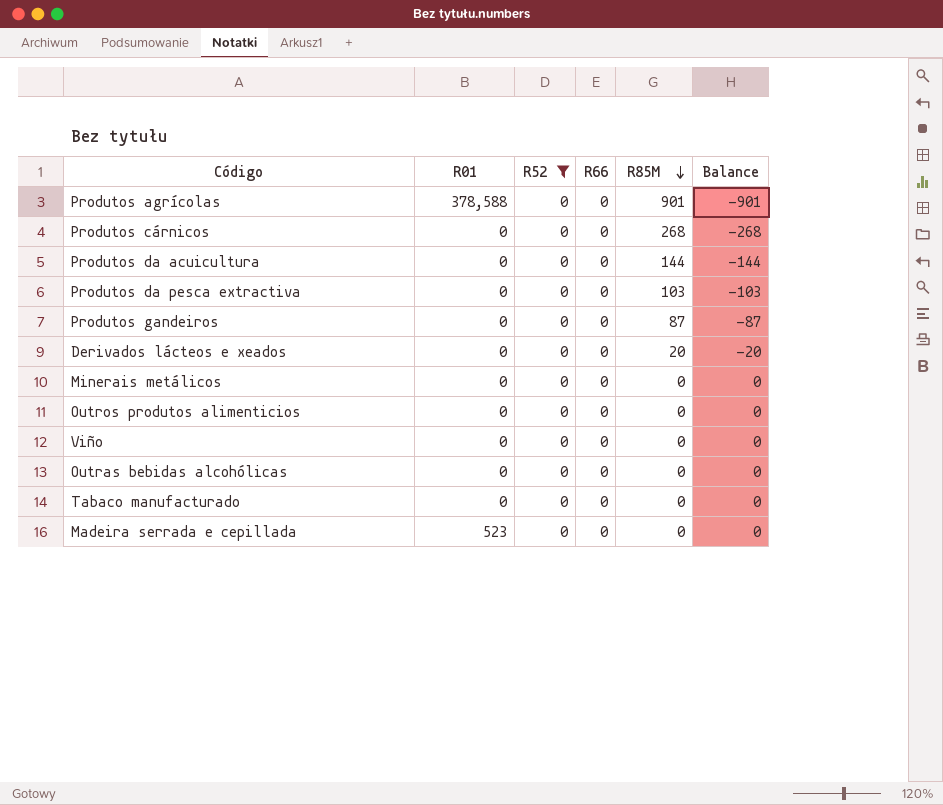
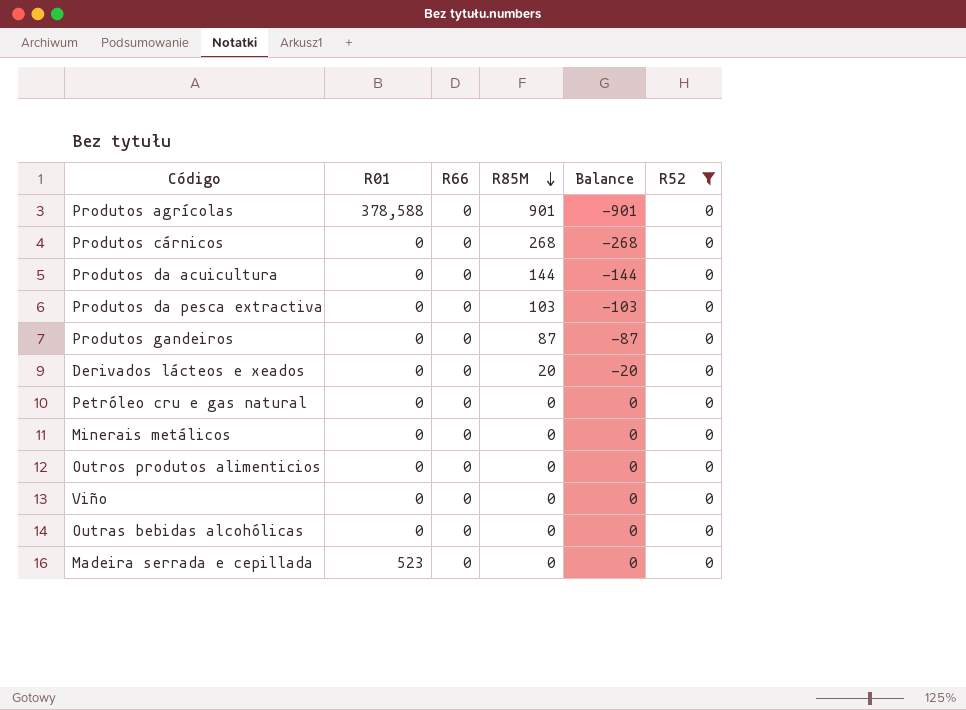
column R52 | position: 3 -> 6
row Tabaco manufacturado: 0 | 0 | 0 | 0 | 0 -> none
row Petróleo cru e gas natural: none -> 0 | 0 | 0 | 0 | 0

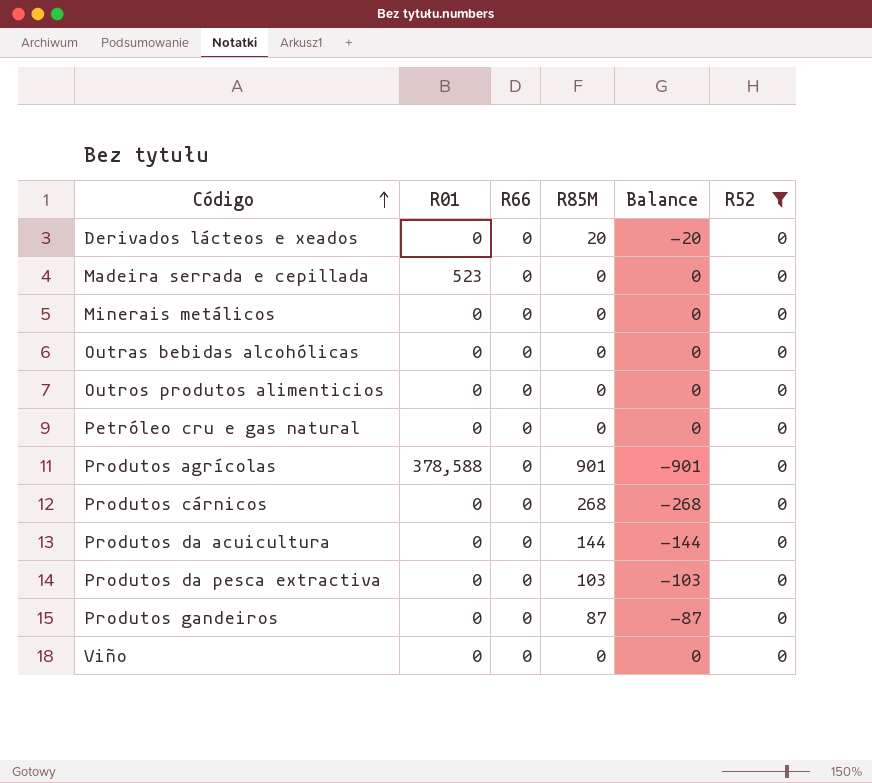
row order: R85M descending -> Código ascending

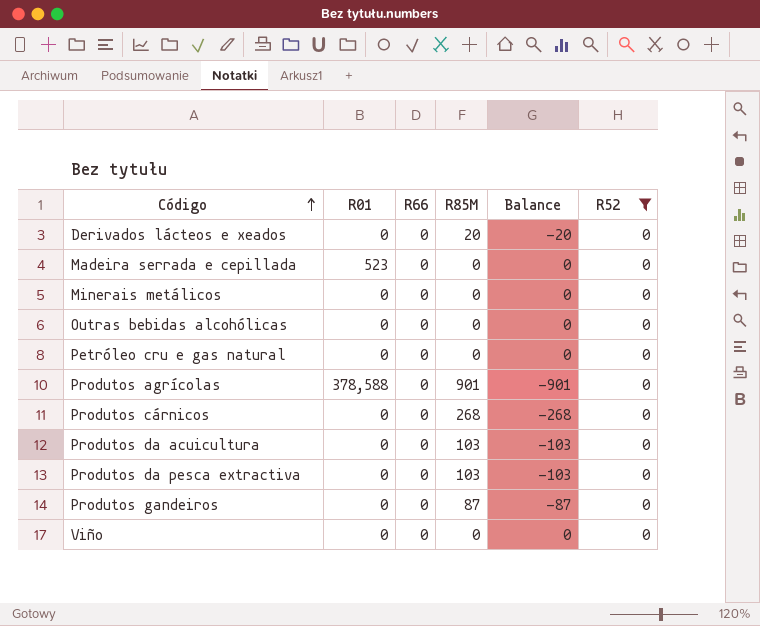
row Outros produtos alimenticios: 0 | 0 | 0 | 0 | 0 -> none
Produtos da acuicultura | R85M: 144 -> 103
Produtos da acuicultura | Balance: -144 -> -103

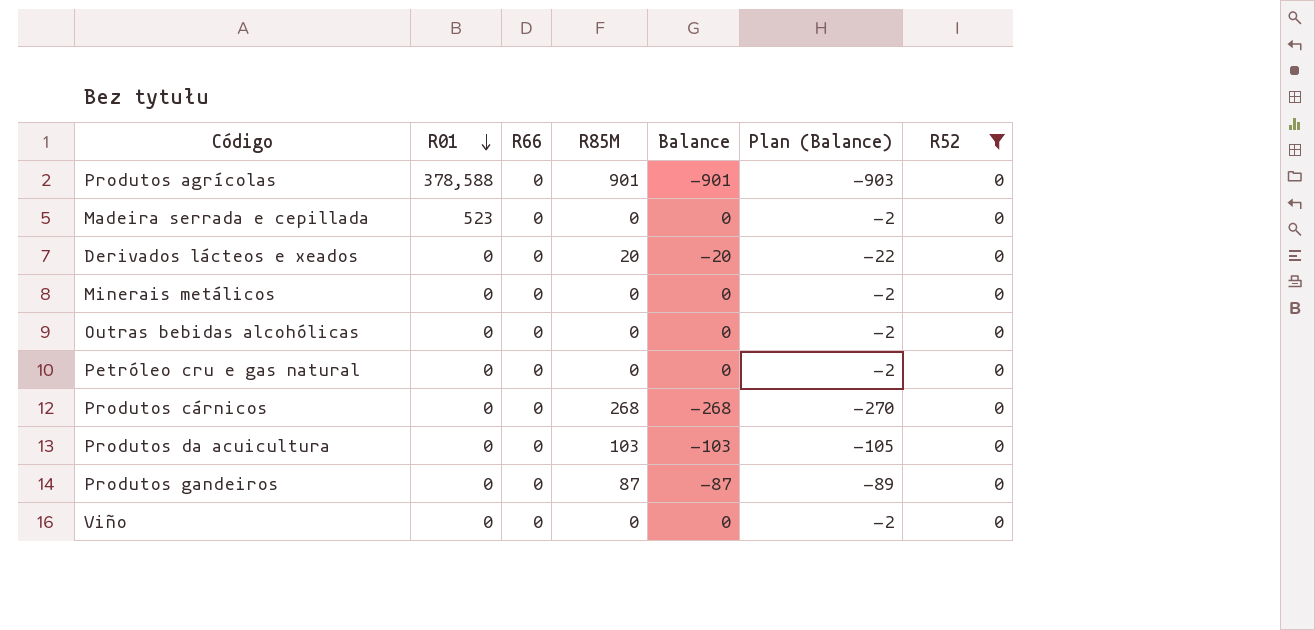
row order: Código ascending -> R01 descending
column Plan (Balance) | formula: none -> [Balance] - 2
row Produtos da pesca extractiva: 0 | 0 | 103 | -103 | 0 -> none

